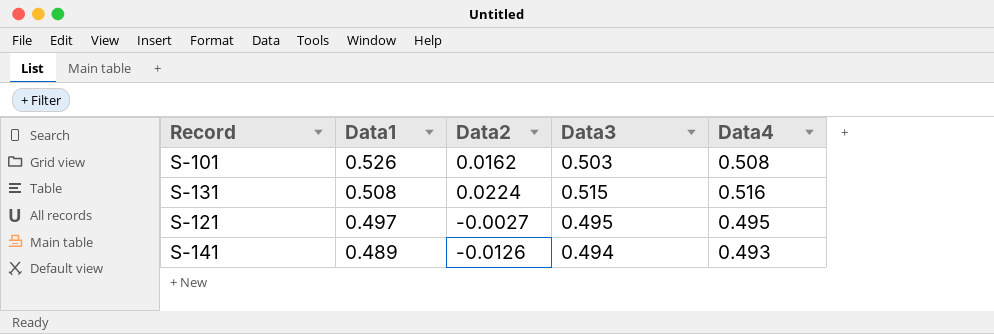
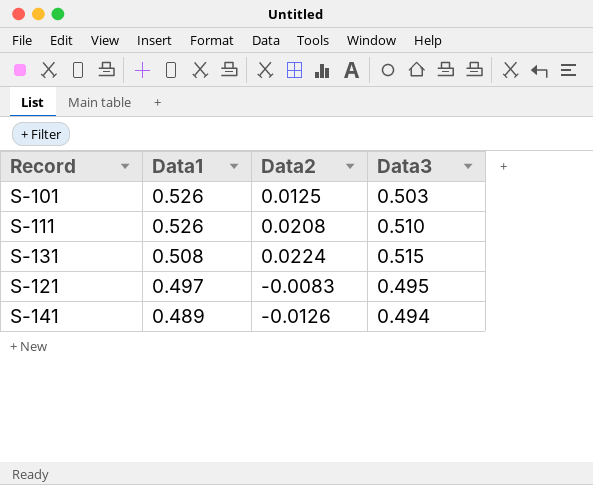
column Data4 | position: 5 -> none
S-101 | Data2: 0.0162 -> 0.0125
row S-111: none -> 0.526 | 0.0208 | 0.510
S-121 | Data2: -0.0027 -> -0.0083

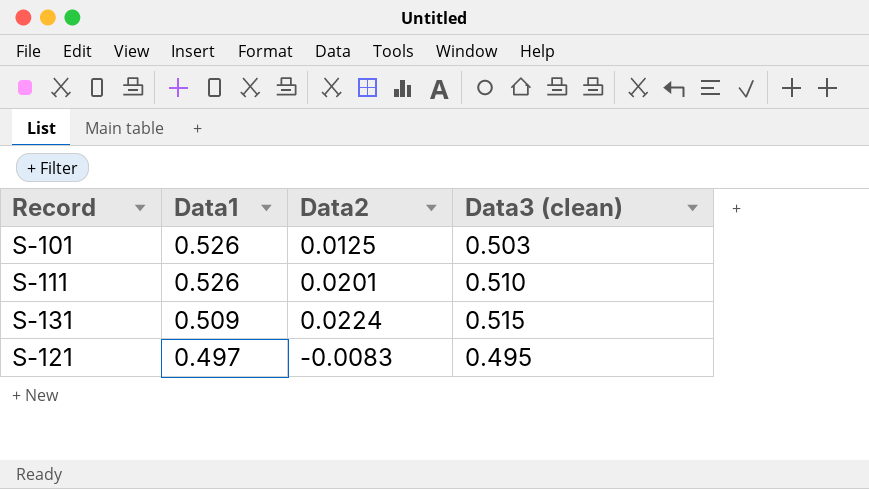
column name: Data3 -> Data3 (clean)
row S-141: 0.489 | -0.0126 | 0.494 -> none
S-111 | Data2: 0.0208 -> 0.0201
S-131 | Data1: 0.508 -> 0.509

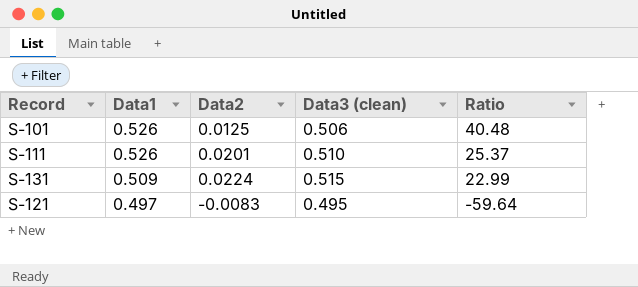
column Ratio | formula: none -> [Data3 (clean)] / [Data2]
S-101 | Data3 (clean): 0.503 -> 0.506

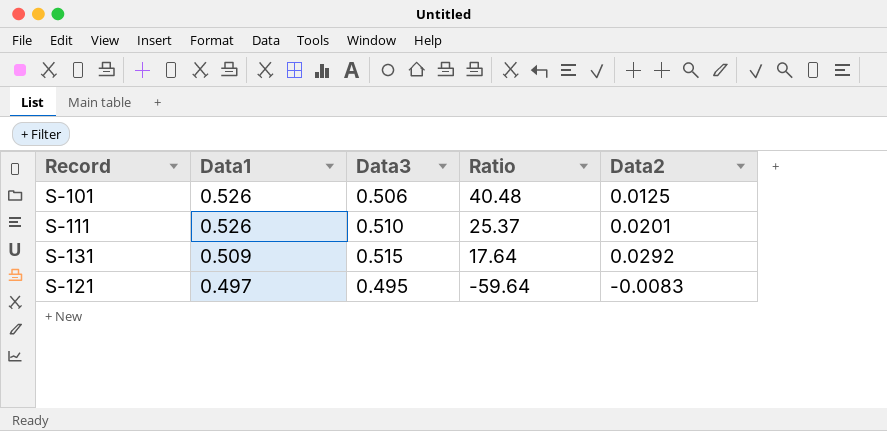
column name: Data3 (clean) -> Data3
column Data2 | position: 3 -> 5
S-131 | Ratio: 22.99 -> 17.64
S-131 | Data2: 0.0224 -> 0.0292

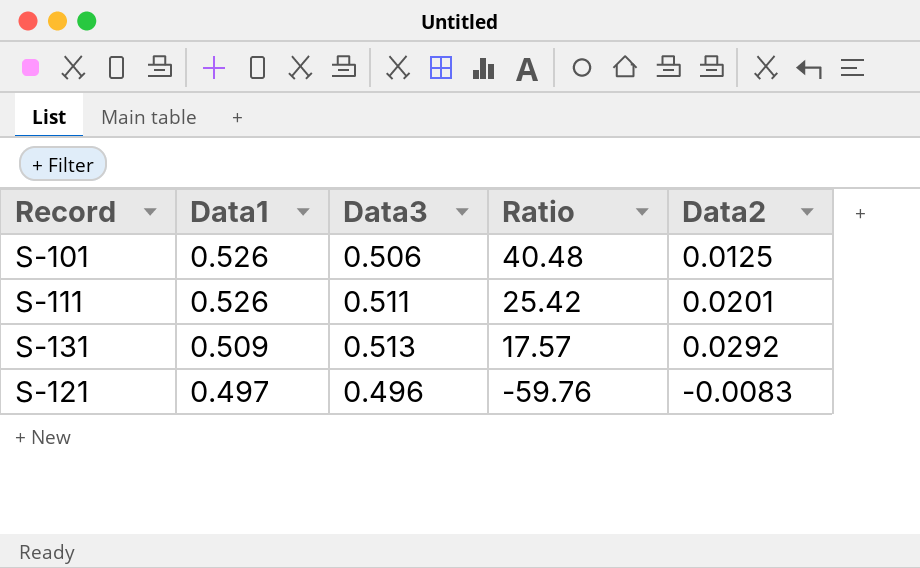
S-111 | Data3: 0.510 -> 0.511
S-111 | Ratio: 25.37 -> 25.42
S-131 | Data3: 0.515 -> 0.513
S-131 | Ratio: 17.64 -> 17.57
S-121 | Data3: 0.495 -> 0.496
S-121 | Ratio: -59.64 -> -59.76

